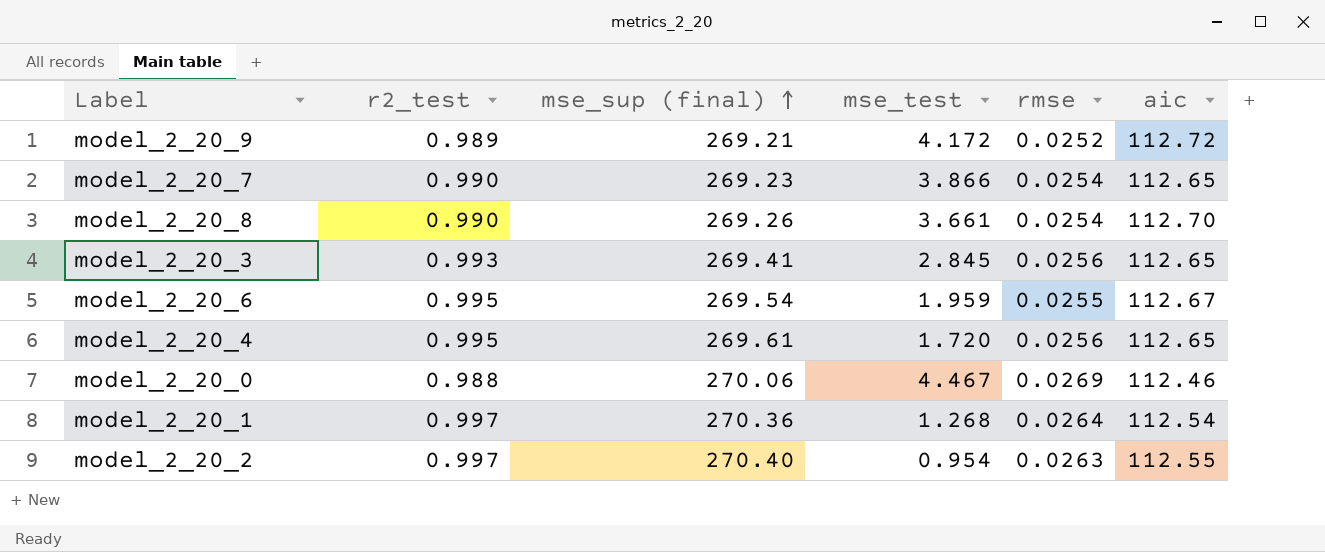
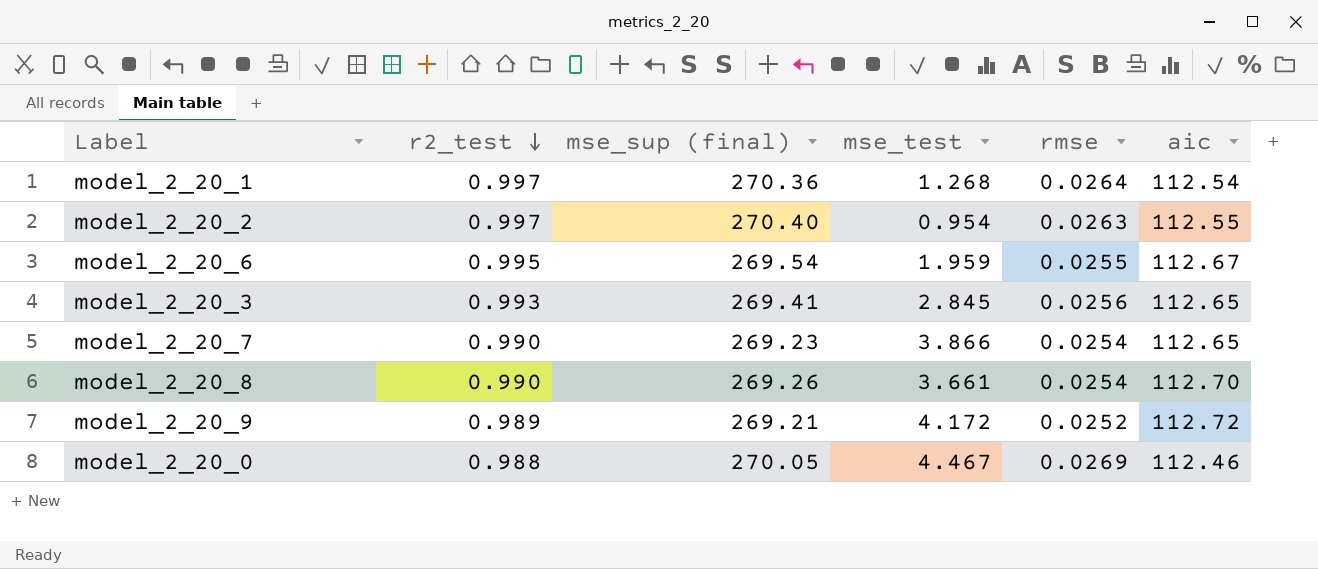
row order: mse_sup (final) ascending -> r2_test descending
row model_2_20_4: 0.995 | 269.61 | 1.720 | 0.0256 | 112.65 -> none
model_2_20_0 | mse_sup (final): 270.06 -> 270.05

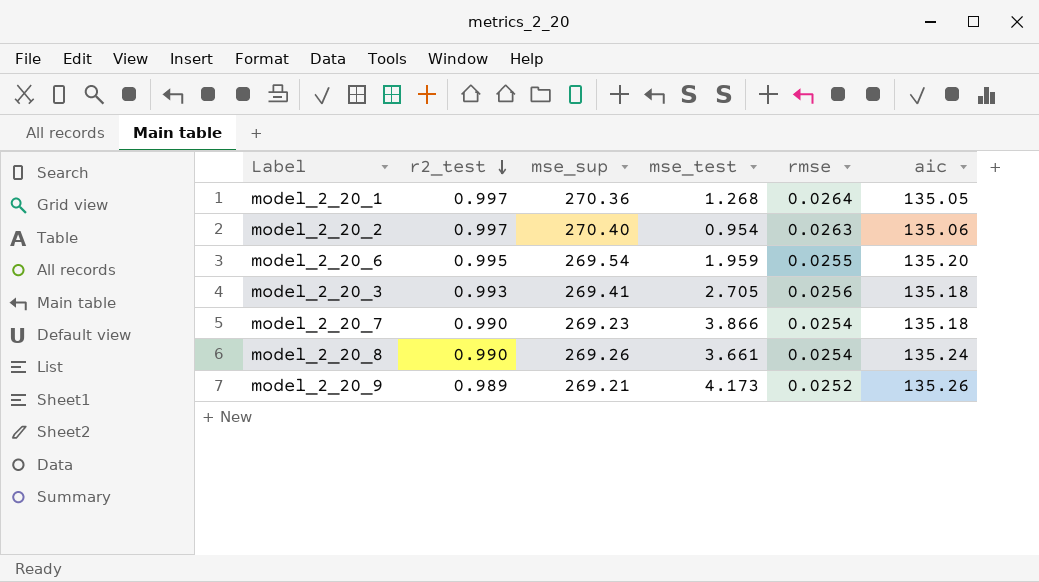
column name: mse_sup (final) -> mse_sup
row model_2_20_0: 0.988 | 270.05 | 4.467 | 0.0269 | 112.46 -> none
model_2_20_1 | aic: 112.54 -> 135.05
model_2_20_2 | aic: 112.55 -> 135.06
model_2_20_6 | aic: 112.67 -> 135.20
model_2_20_3 | mse_test: 2.845 -> 2.705
model_2_20_3 | aic: 112.65 -> 135.18
model_2_20_7 | aic: 112.65 -> 135.18
model_2_20_8 | aic: 112.70 -> 135.24
model_2_20_9 | mse_test: 4.172 -> 4.173
model_2_20_9 | aic: 112.72 -> 135.26

